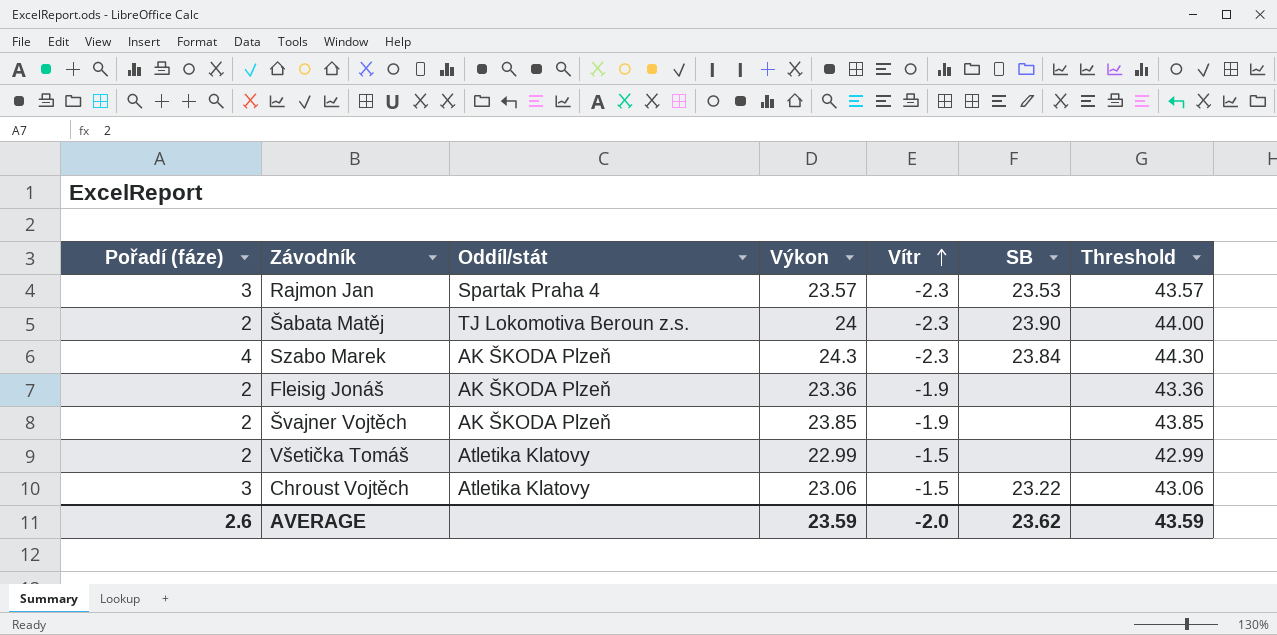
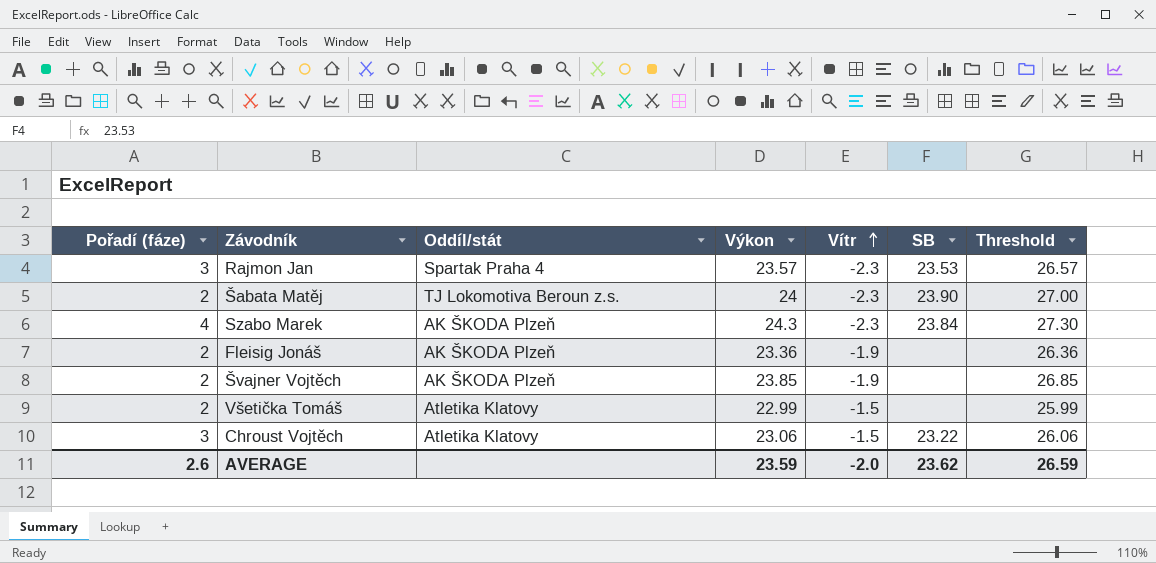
column Threshold | formula: [Výkon] + 20 -> [Výkon] + 3
AVERAGE | Threshold: 43.59 -> 26.59

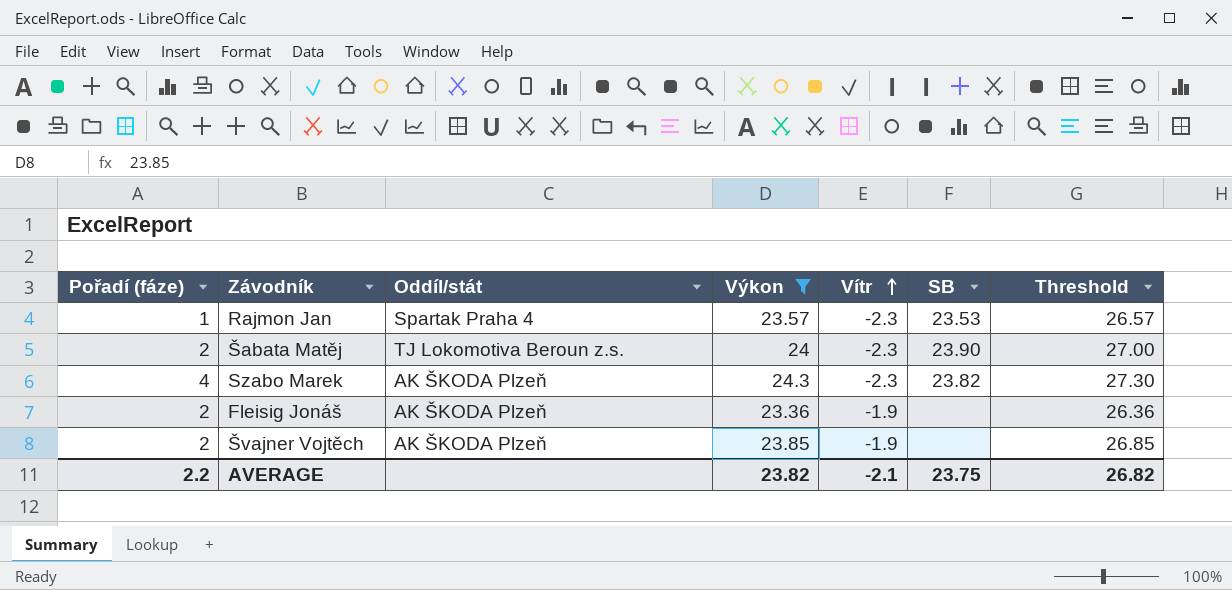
filter: none -> Výkon >= 23.36
Rajmon Jan | Pořadí (fáze): 3 -> 1
Szabo Marek | SB: 23.84 -> 23.82
AVERAGE | Pořadí (fáze): 2.6 -> 2.2
AVERAGE | Výkon: 23.59 -> 23.82
AVERAGE | Vítr: -2.0 -> -2.1
AVERAGE | SB: 23.62 -> 23.75
AVERAGE | Threshold: 26.59 -> 26.82

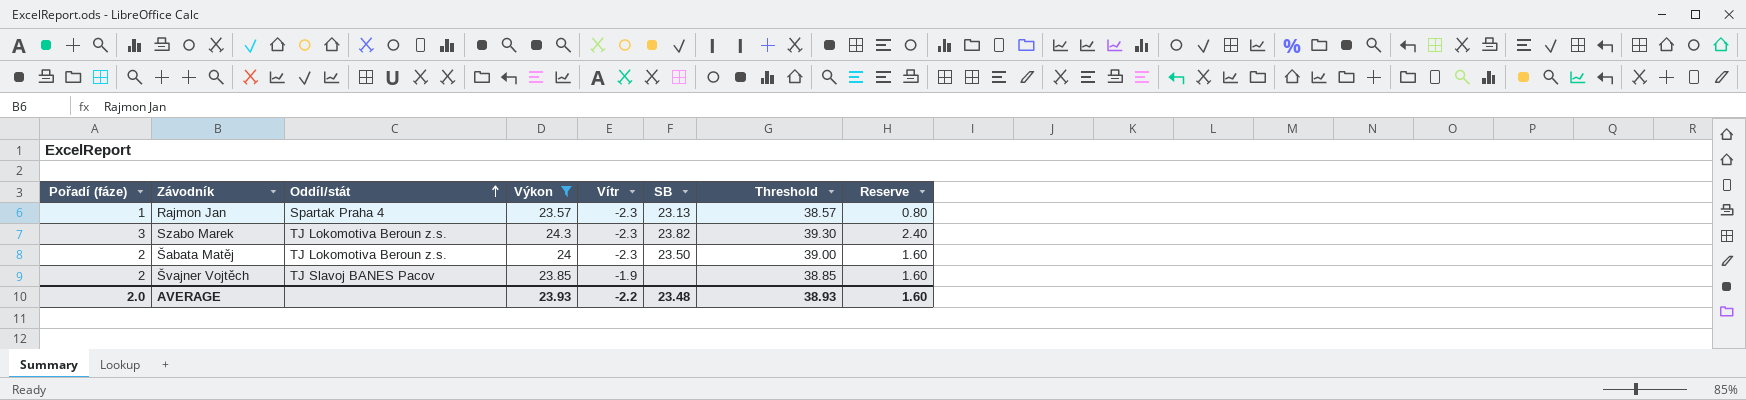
row order: Vítr ascending -> Oddíl/stát ascending
column Threshold | formula: [Výkon] + 3 -> [Výkon] + 15
column Reserve | formula: none -> [Pořadí (fáze)] * 0.8
row Fleisig Jonáš: 2 | AK ŠKODA Plzeň | 23.36 | -1.9 | none | 26.36 -> none
Rajmon Jan | SB: 23.53 -> 23.13
Szabo Marek | Pořadí (fáze): 4 -> 3
Szabo Marek | Oddíl/stát: AK ŠKODA Plzeň -> TJ Lokomotiva Beroun z.s.
Šabata Matěj | SB: 23.90 -> 23.50
Švajner Vojtěch | Oddíl/stát: AK ŠKODA Plzeň -> TJ Slavoj BANES Pacov
AVERAGE | Pořadí (fáze): 2.2 -> 2.0
AVERAGE | Výkon: 23.82 -> 23.93
AVERAGE | Vítr: -2.1 -> -2.2
AVERAGE | SB: 23.75 -> 23.48
AVERAGE | Threshold: 26.82 -> 38.93

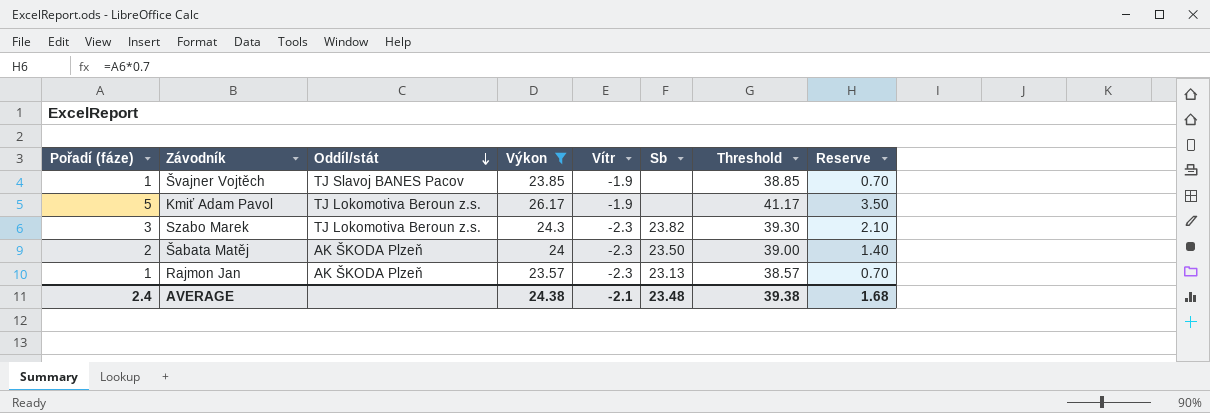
row order: Oddíl/stát ascending -> Oddíl/stát descending
column name: SB -> Sb
column Reserve | formula: [Pořadí (fáze)] * 0.8 -> [Pořadí (fáze)] * 0.7
Švajner Vojtěch | Pořadí (fáze): 2 -> 1
row Kmiť Adam Pavol: none -> 5 | TJ Lokomotiva Beroun z.s. | 26.17 | -1.9 | none | 41.17 | 3.50
Šabata Matěj | Oddíl/stát: TJ Lokomotiva Beroun z.s. -> AK ŠKODA Plzeň
Rajmon Jan | Oddíl/stát: Spartak Praha 4 -> AK ŠKODA Plzeň
AVERAGE | Pořadí (fáze): 2.0 -> 2.4
AVERAGE | Výkon: 23.93 -> 24.38
AVERAGE | Vítr: -2.2 -> -2.1
AVERAGE | Threshold: 38.93 -> 39.38
AVERAGE | Reserve: 1.60 -> 1.68

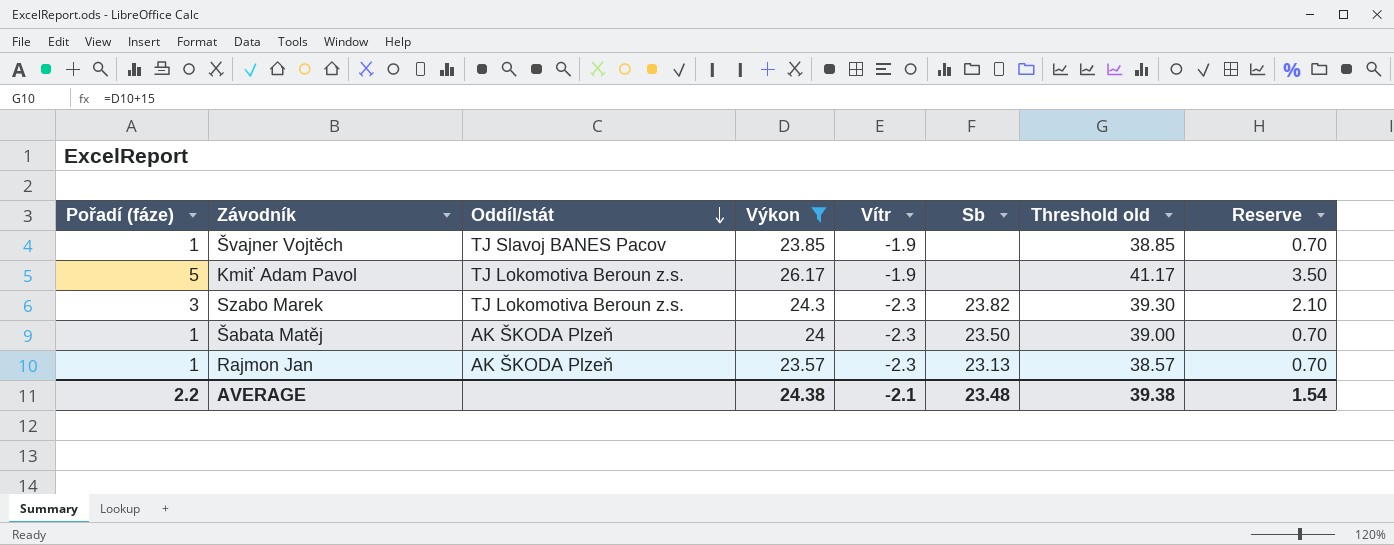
column name: Threshold -> Threshold old
Šabata Matěj | Pořadí (fáze): 2 -> 1
Šabata Matěj | Reserve: 1.40 -> 0.70
AVERAGE | Pořadí (fáze): 2.4 -> 2.2
AVERAGE | Reserve: 1.68 -> 1.54

